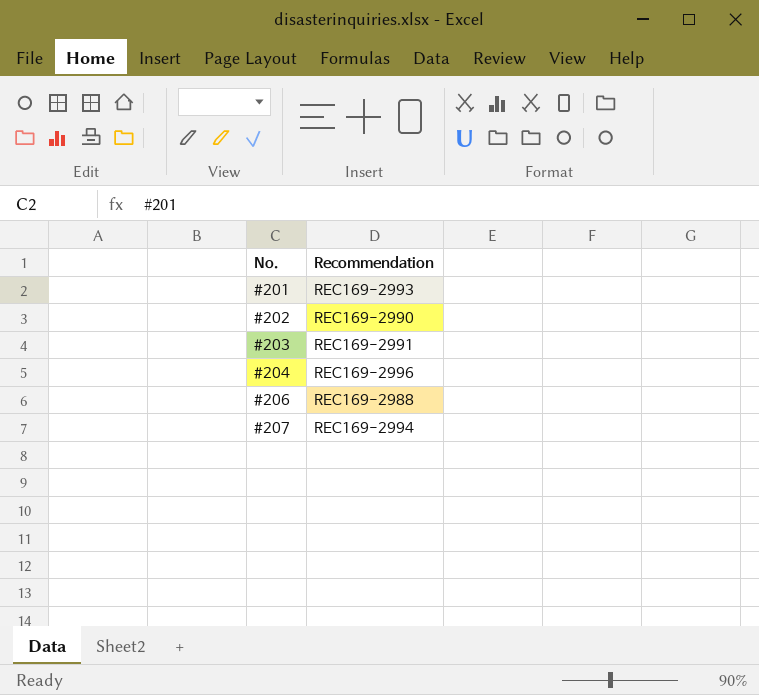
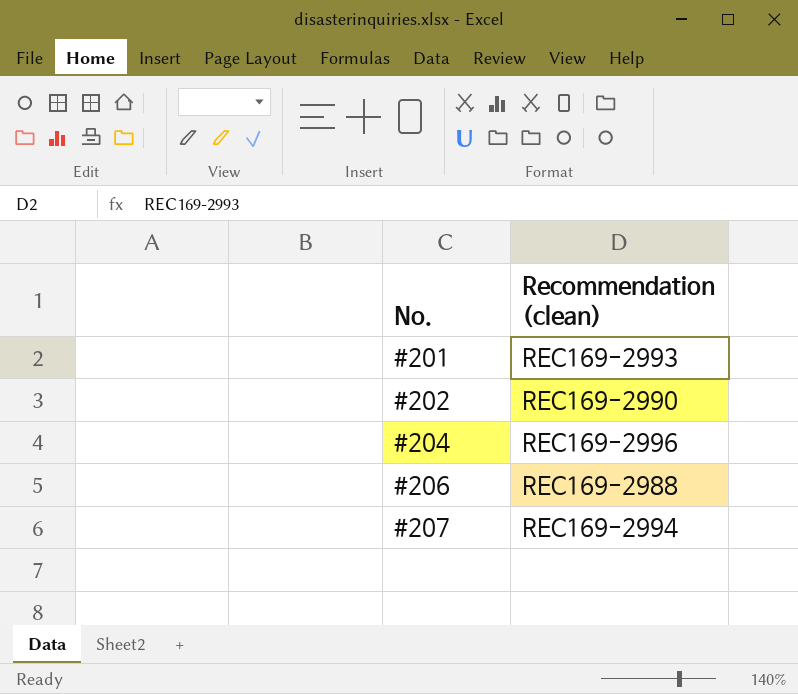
column name: Recommendation -> Recommendation (clean)
row #203: REC169-2991 -> none

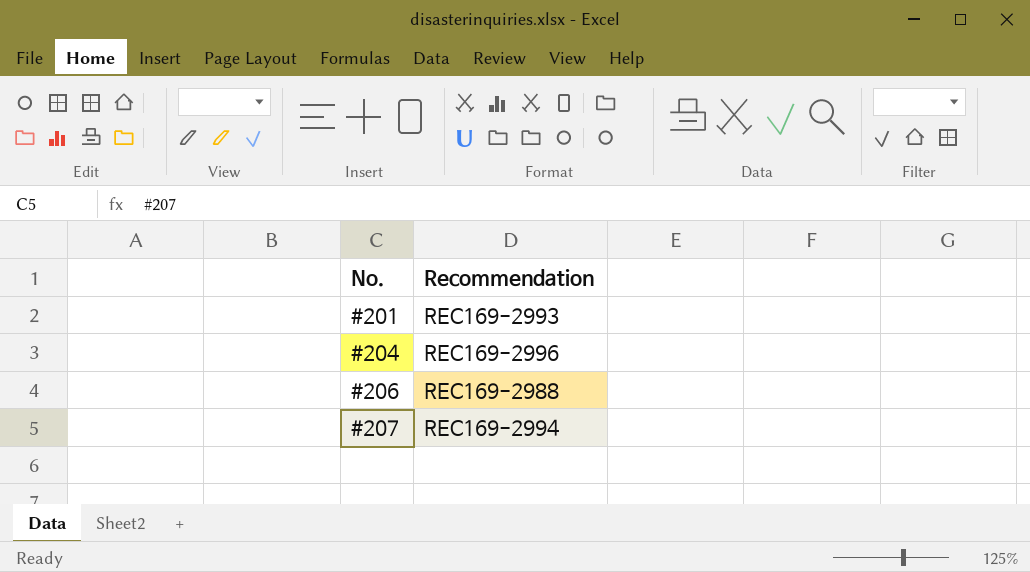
column name: Recommendation (clean) -> Recommendation
row #202: REC169-2990 -> none

